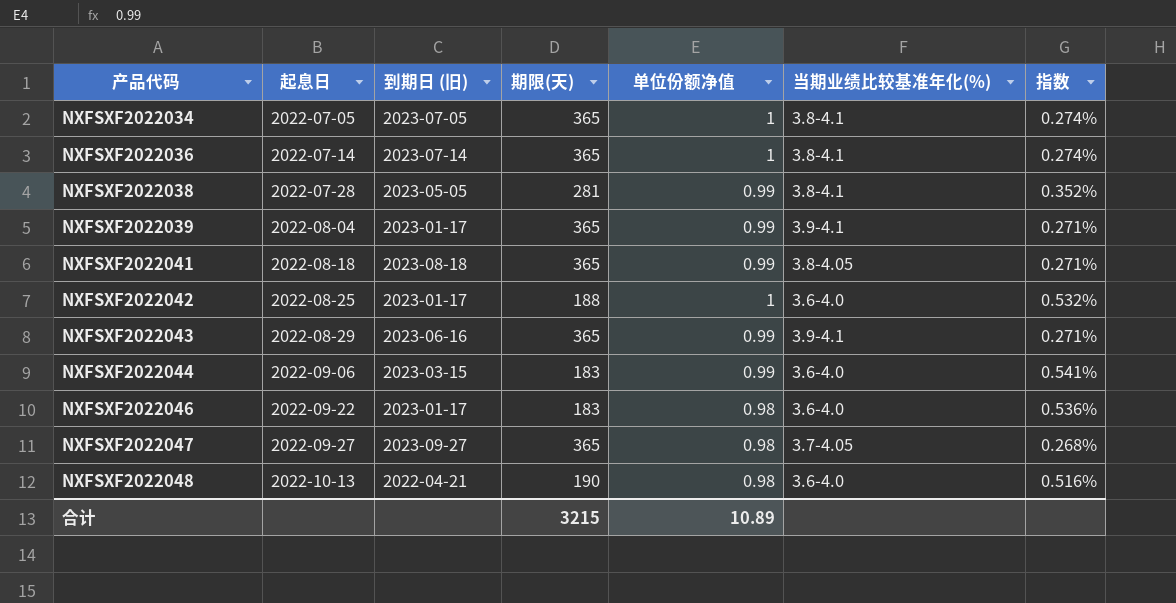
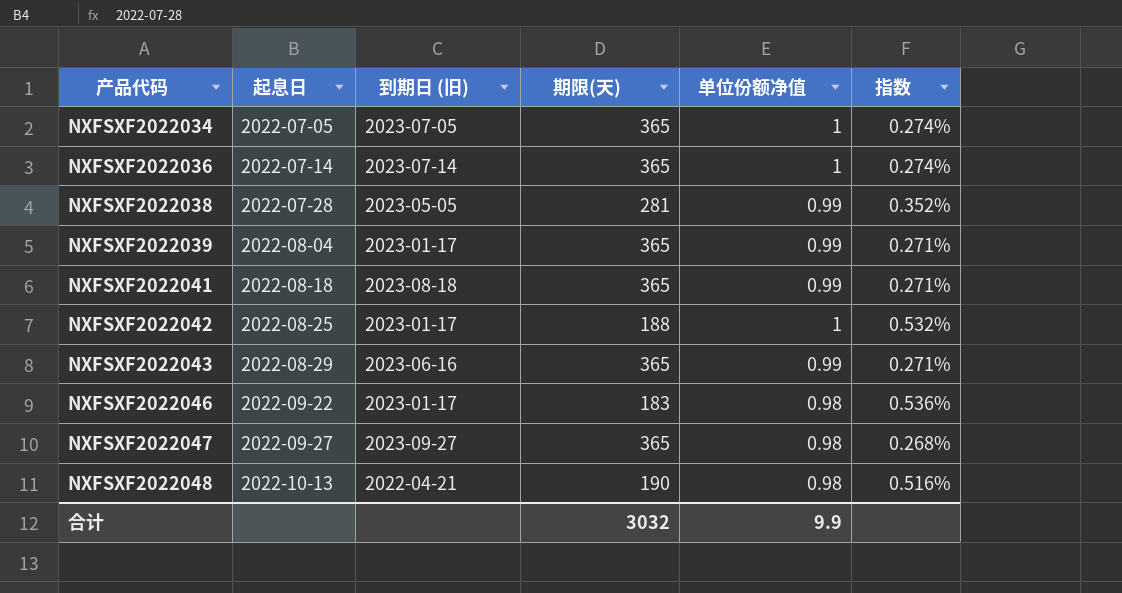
column 当期业绩比较基准年化(%) | position: 6 -> none
row NXFSXF2022044: 2022-09-06 | 2023-03-15 | 183 | 0.99 | 3.6-4.0 | 0.541% -> none
合计 | 期限(天): 3215 -> 3032
合计 | 单位份额净值: 10.89 -> 9.9

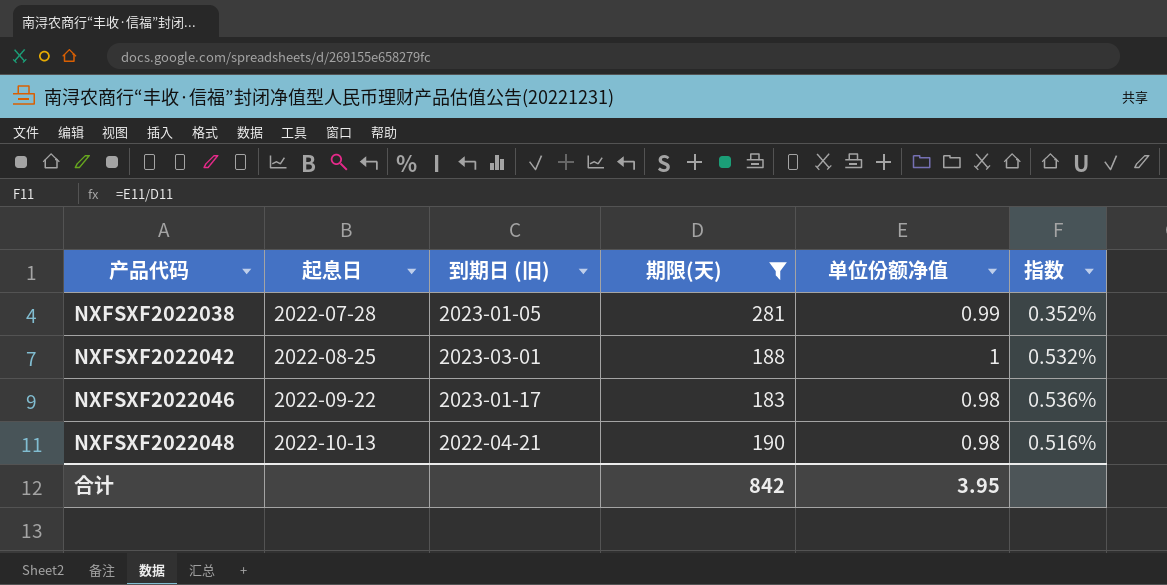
filter: none -> 期限(天) != 365
NXFSXF2022038 | 到期日 (旧): 2023-05-05 -> 2023-01-05
NXFSXF2022042 | 到期日 (旧): 2023-01-17 -> 2023-03-01
合计 | 期限(天): 3032 -> 842
合计 | 单位份额净值: 9.9 -> 3.95

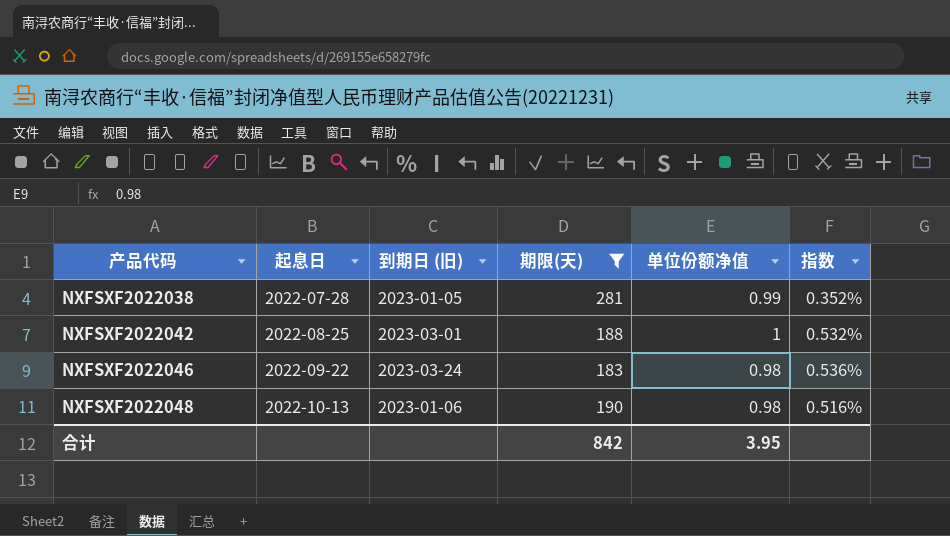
NXFSXF2022046 | 到期日 (旧): 2023-01-17 -> 2023-03-24
NXFSXF2022048 | 到期日 (旧): 2022-04-21 -> 2023-01-06

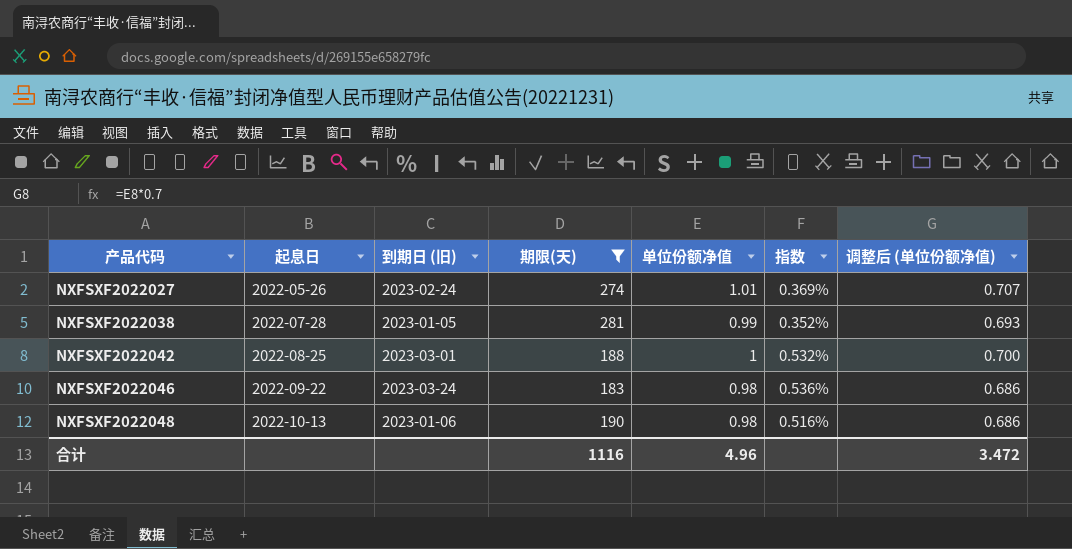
column 调整后 (单位份额净值) | formula: none -> [单位份额净值] * 0.7
row NXFSXF2022027: none -> 2022-05-26 | 2023-02-24 | 274 | 1.01 | 0.369% | 0.707
合计 | 期限(天): 842 -> 1116
合计 | 单位份额净值: 3.95 -> 4.96

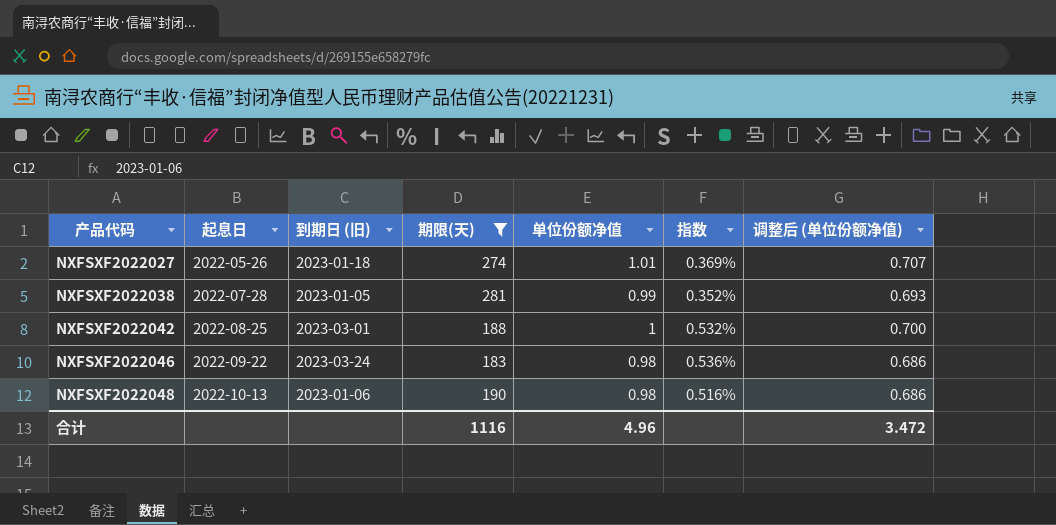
NXFSXF2022027 | 到期日 (旧): 2023-02-24 -> 2023-01-18

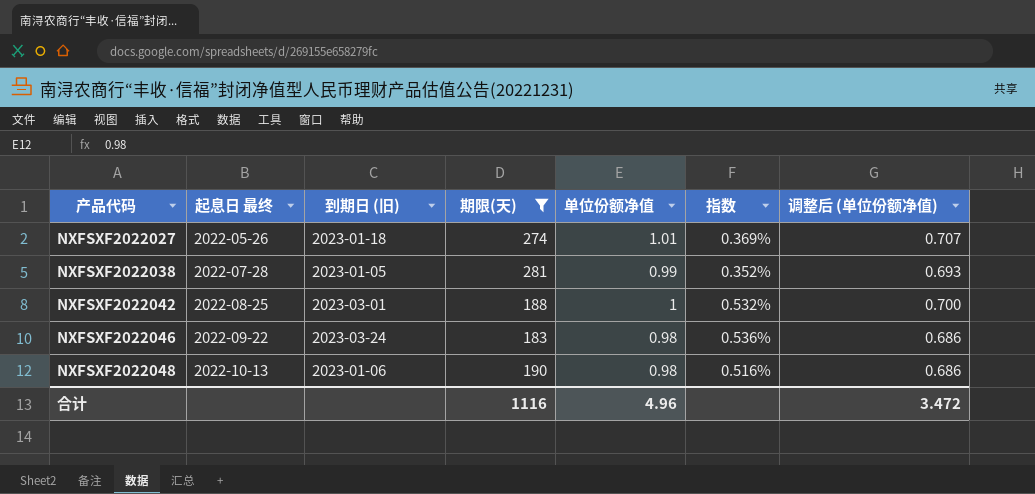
column name: 起息日 -> 起息日 最终

